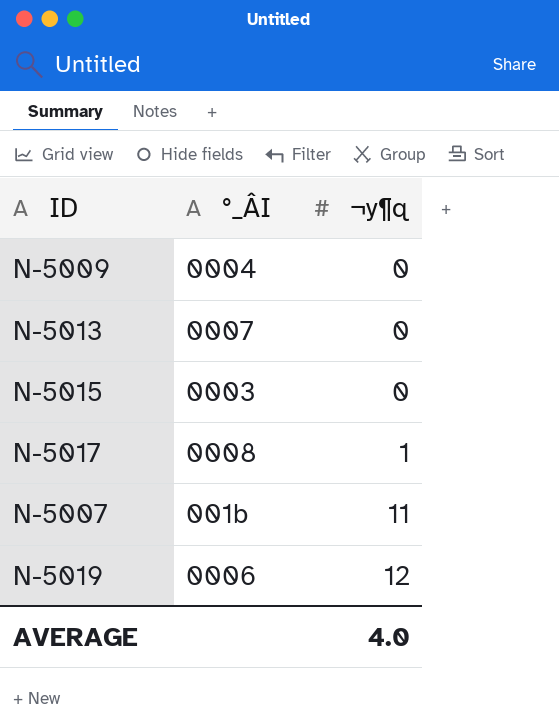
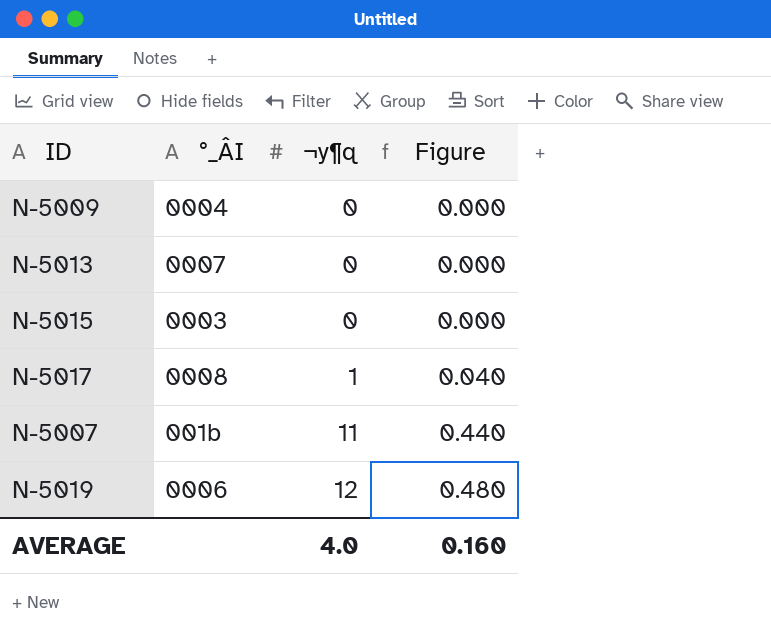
column Figure | formula: none -> [¬y¶q] * 0.04

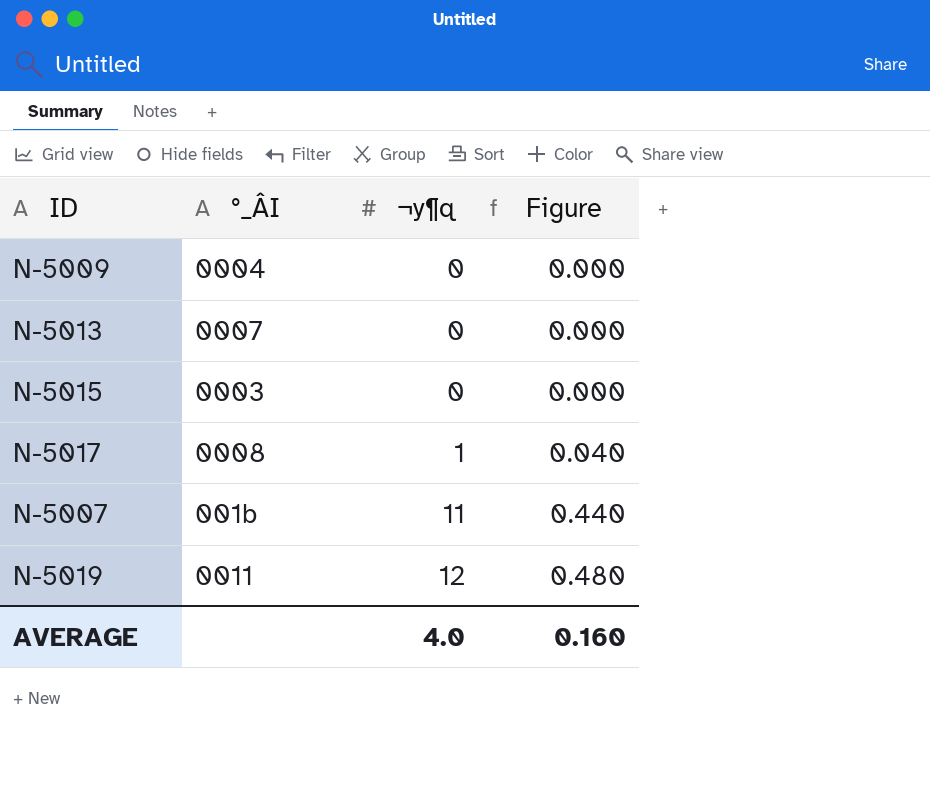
N-5019 | °_ÂI: 0006 -> 0011

